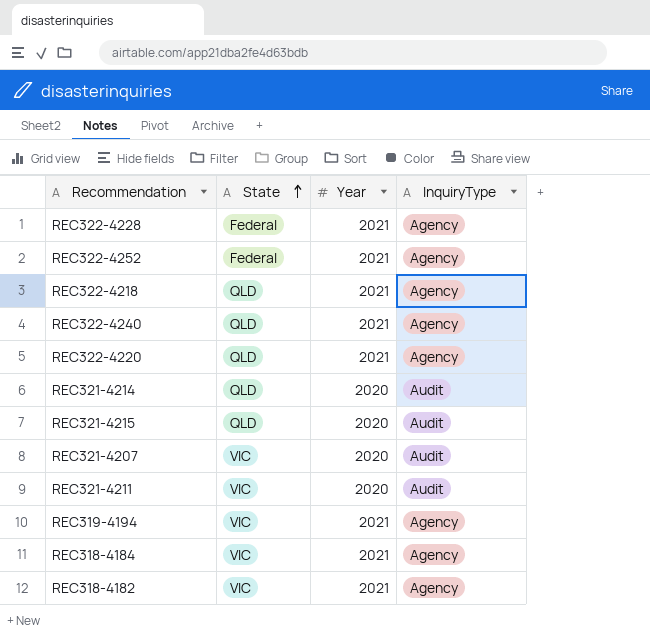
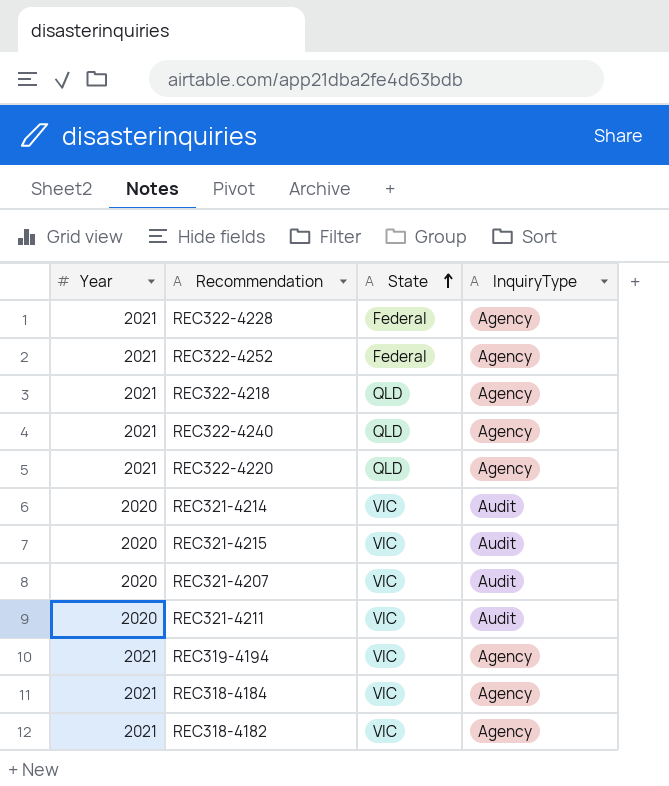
column Year | position: 3 -> 1
REC321-4214 | State: QLD -> VIC
REC321-4215 | State: QLD -> VIC

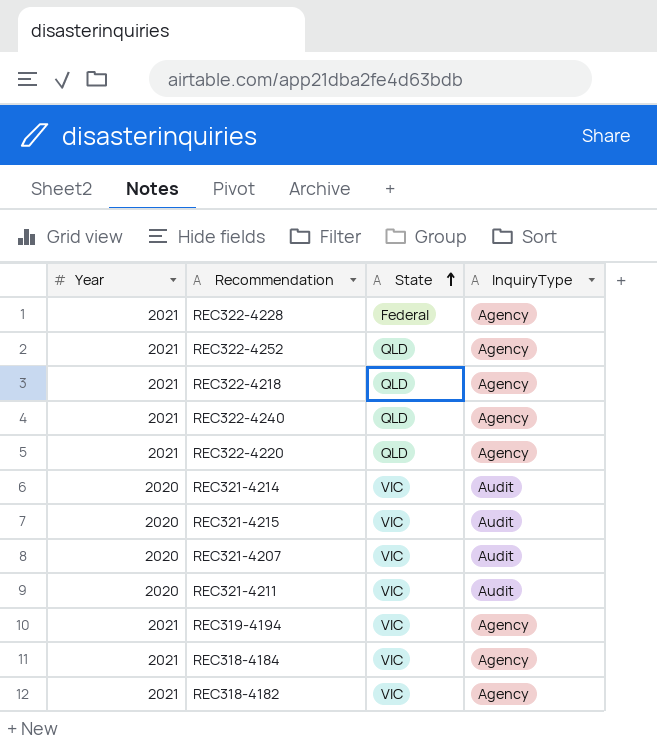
REC322-4252 | State: Federal -> QLD

